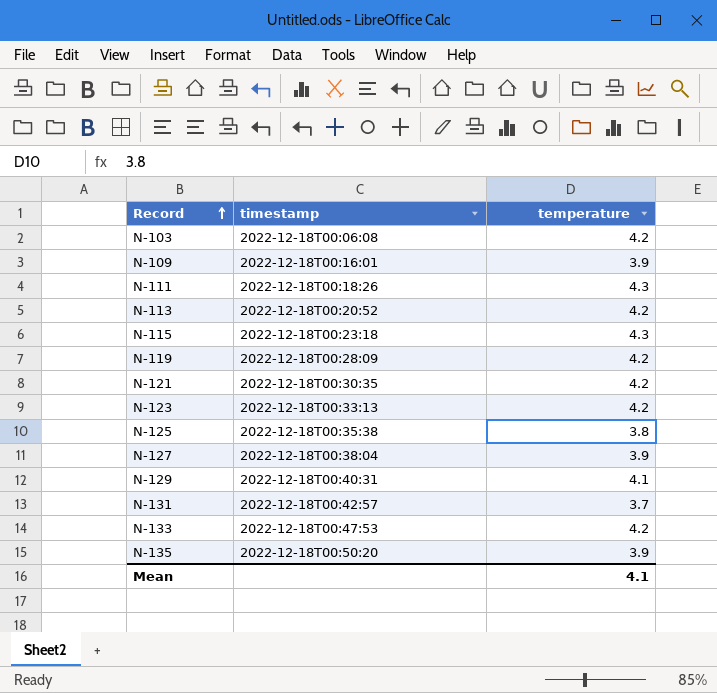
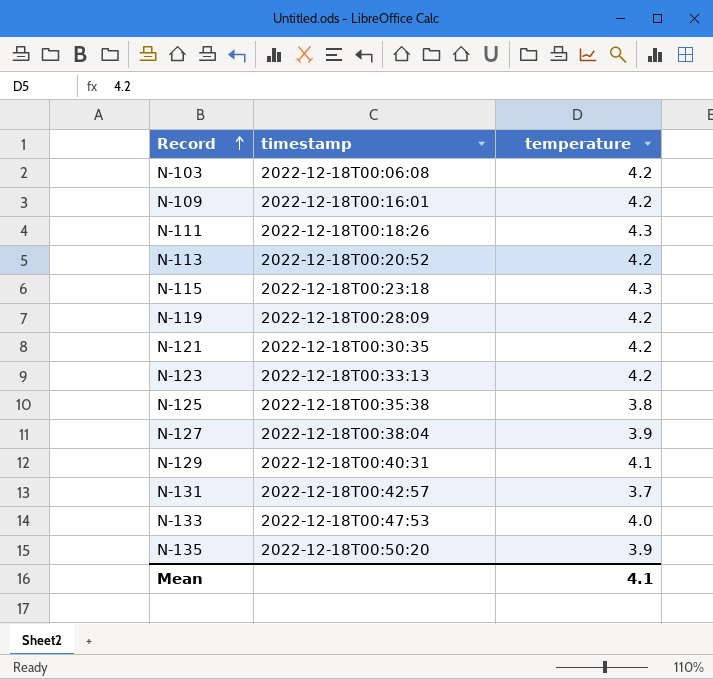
N-109 | temperature: 3.9 -> 4.2
N-133 | temperature: 4.2 -> 4.0

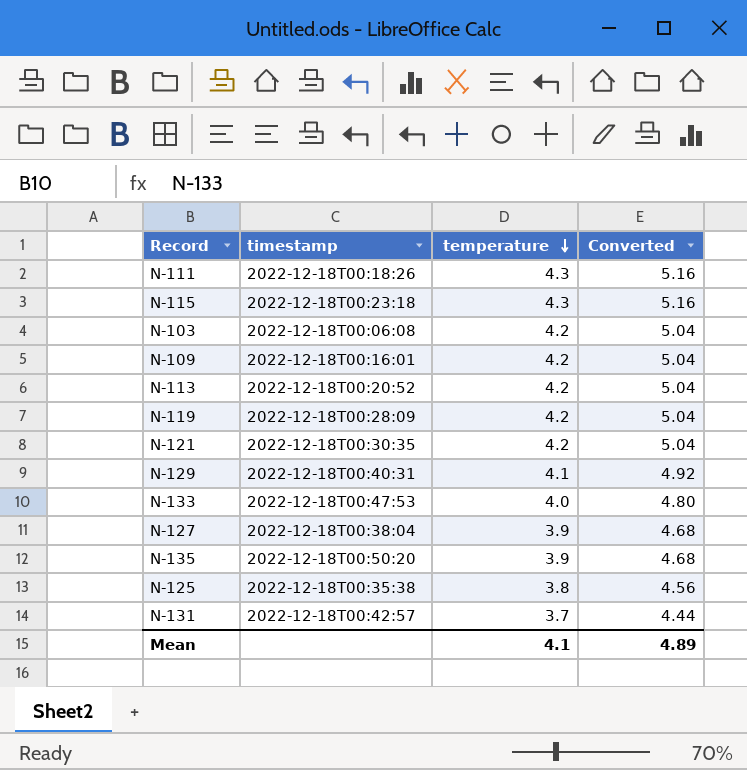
row order: Record ascending -> temperature descending
column Converted | formula: none -> [temperature] * 1.2
row N-123: 2022-12-18T00:33:13 | 4.2 -> none

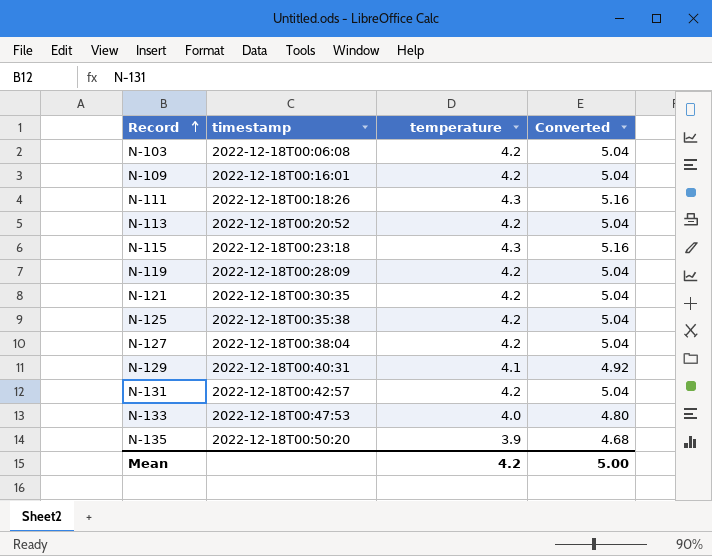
row order: temperature descending -> Record ascending
N-125 | temperature: 3.8 -> 4.2
N-125 | Converted: 4.56 -> 5.04
N-127 | temperature: 3.9 -> 4.2
N-127 | Converted: 4.68 -> 5.04
N-131 | temperature: 3.7 -> 4.2
N-131 | Converted: 4.44 -> 5.04
Mean | temperature: 4.1 -> 4.2
Mean | Converted: 4.89 -> 5.00

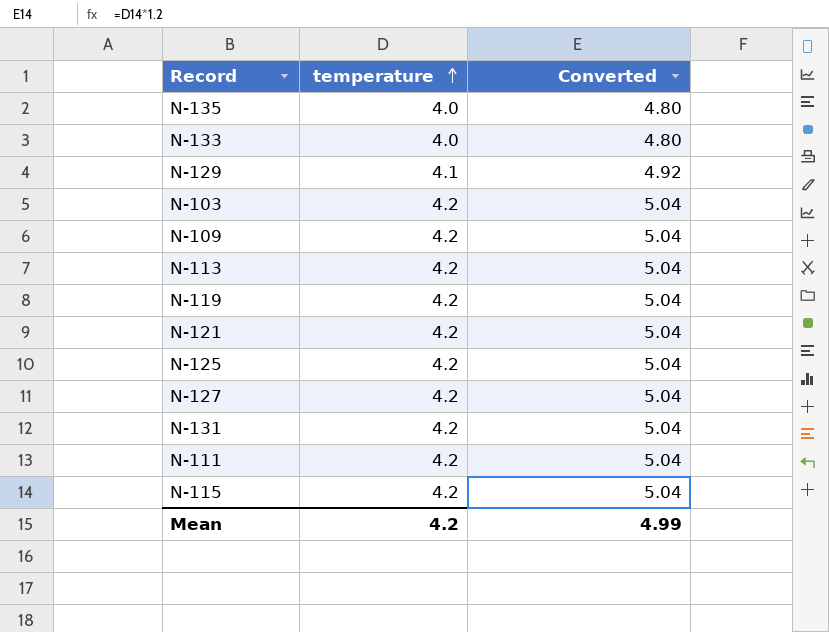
row order: Record ascending -> temperature ascending
column timestamp | position: 2 -> none
N-135 | temperature: 3.9 -> 4.0
N-135 | Converted: 4.68 -> 4.80
N-111 | temperature: 4.3 -> 4.2
N-111 | Converted: 5.16 -> 5.04
N-115 | temperature: 4.3 -> 4.2
N-115 | Converted: 5.16 -> 5.04
Mean | Converted: 5.00 -> 4.99

